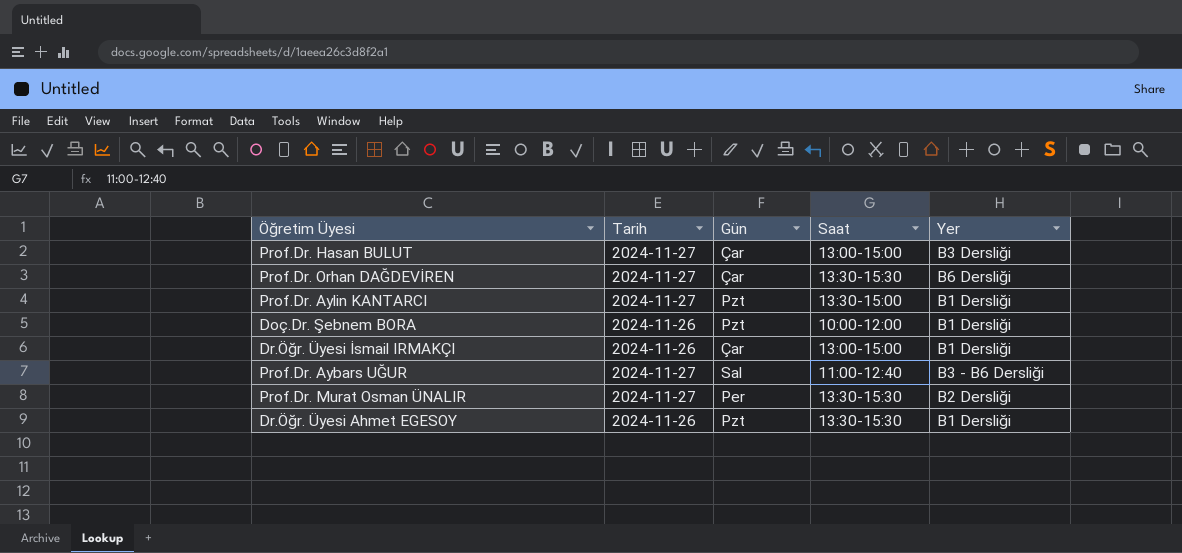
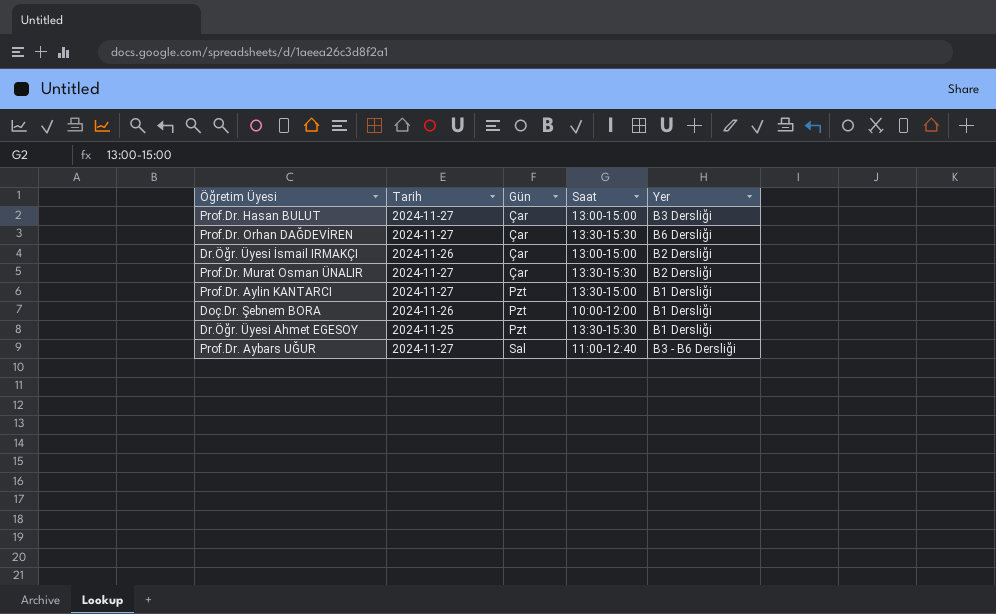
row order: none -> Gün ascending
Dr.Öğr. Üyesi İsmail IRMAKÇI | Yer: B1 Dersliği -> B2 Dersliği
Prof.Dr. Murat Osman ÜNALIR | Gün: Per -> Çar
Dr.Öğr. Üyesi Ahmet EGESOY | Tarih: 2024-11-26 -> 2024-11-25

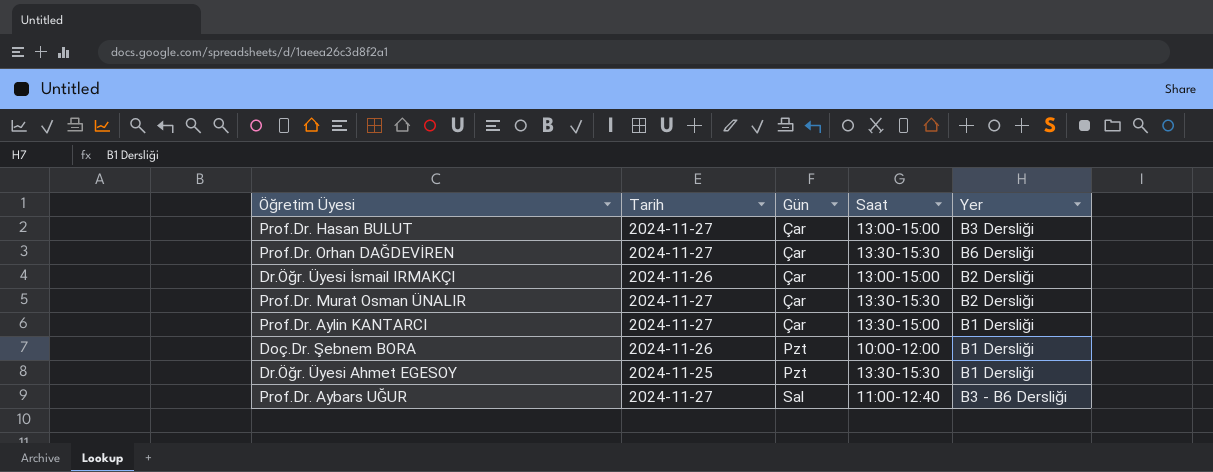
Prof.Dr. Aylin KANTARCI | Gün: Pzt -> Çar

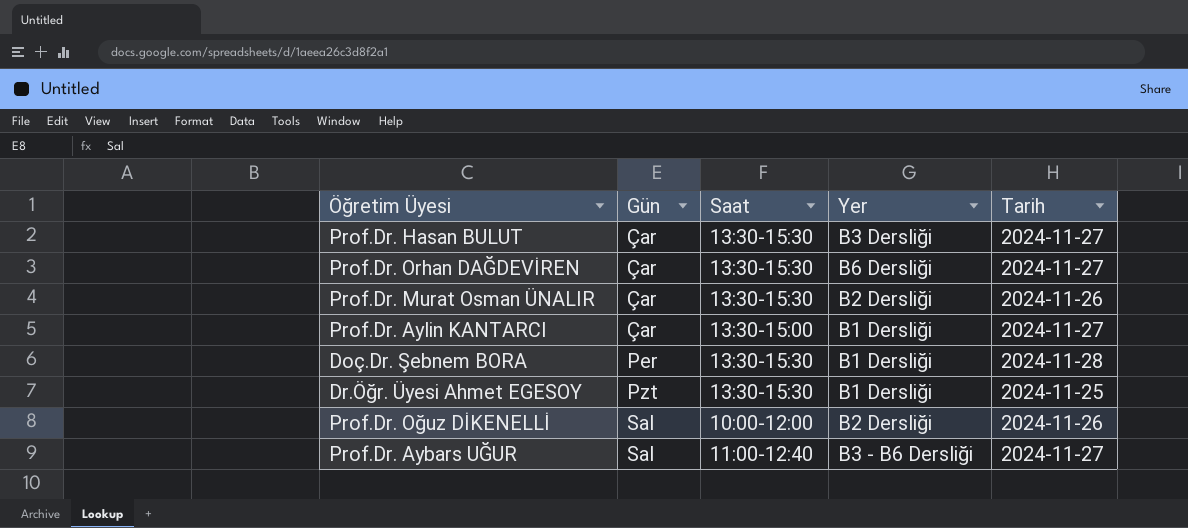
column Tarih | position: 2 -> 5
row Dr.Öğr. Üyesi İsmail IRMAKÇI: 2024-11-26 | Çar | 13:00-15:00 | B2 Dersliği -> none
Prof.Dr. Hasan BULUT | Saat: 13:00-15:00 -> 13:30-15:30
Prof.Dr. Murat Osman ÜNALIR | Tarih: 2024-11-27 -> 2024-11-26
Doç.Dr. Şebnem BORA | Gün: Pzt -> Per
Doç.Dr. Şebnem BORA | Saat: 10:00-12:00 -> 13:30-15:30
Doç.Dr. Şebnem BORA | Tarih: 2024-11-26 -> 2024-11-28
row Prof.Dr. Oğuz DİKENELLİ: none -> Sal | 10:00-12:00 | B2 Dersliği | 2024-11-26

